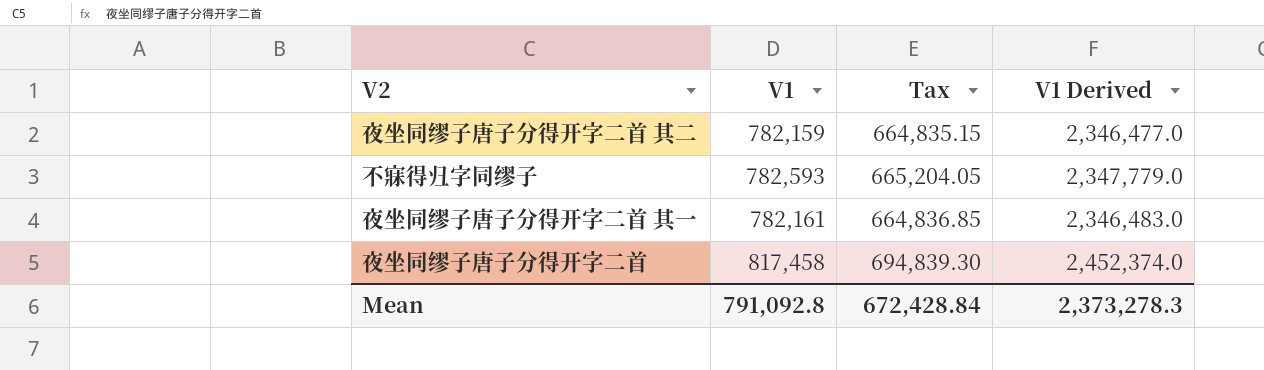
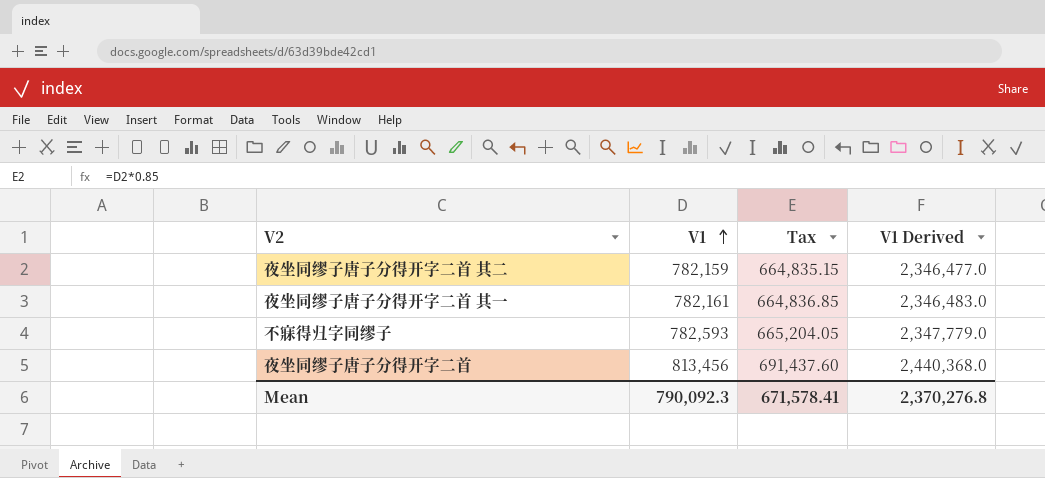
row order: none -> V1 ascending
夜坐同缪子唐子分得开字二首 | V1: 817,458 -> 813,456
夜坐同缪子唐子分得开字二首 | Tax: 694,839.30 -> 691,437.60
夜坐同缪子唐子分得开字二首 | V1 Derived: 2,452,374.0 -> 2,440,368.0
Mean | V1: 791,092.8 -> 790,092.3
Mean | Tax: 672,428.84 -> 671,578.41
Mean | V1 Derived: 2,373,278.3 -> 2,370,276.8

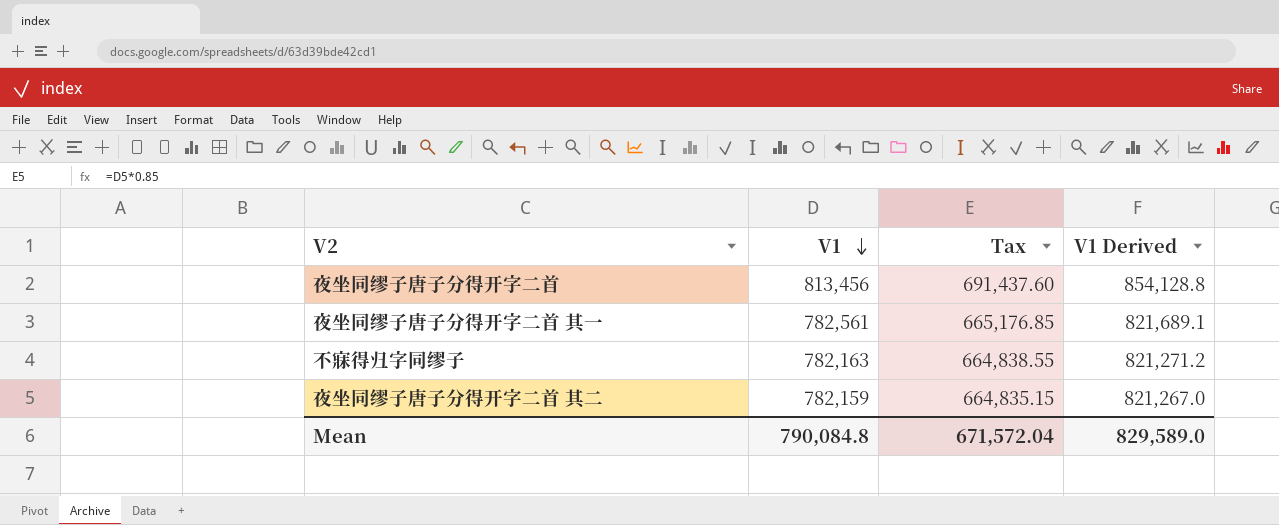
row order: V1 ascending -> V1 descending
column V1 Derived | formula: [V1] * 3 -> [V1] * 1.05
夜坐同缪子唐子分得开字二首 其一 | V1: 782,161 -> 782,561
夜坐同缪子唐子分得开字二首 其一 | Tax: 664,836.85 -> 665,176.85
不寐得归字同缪子 | V1: 782,593 -> 782,163
不寐得归字同缪子 | Tax: 665,204.05 -> 664,838.55
Mean | V1: 790,092.3 -> 790,084.8
Mean | Tax: 671,578.41 -> 671,572.04
Mean | V1 Derived: 2,370,276.8 -> 829,589.0

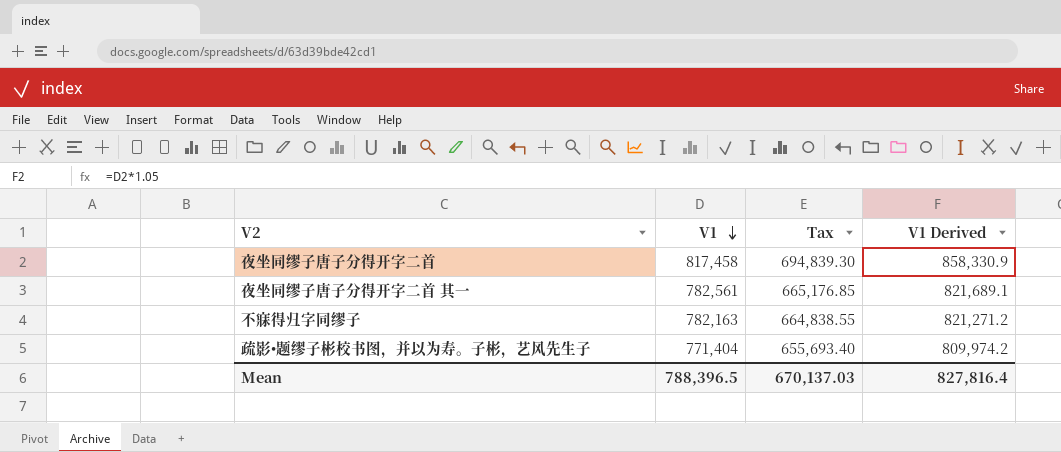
row 夜坐同缪子唐子分得开字二首 其二: 782,159 | 664,835.15 | 821,267.0 -> none
夜坐同缪子唐子分得开字二首 | V1: 813,456 -> 817,458
夜坐同缪子唐子分得开字二首 | Tax: 691,437.60 -> 694,839.30
夜坐同缪子唐子分得开字二首 | V1 Derived: 854,128.8 -> 858,330.9
row 疏影•题缪子彬校书图，并以为寿。子彬，艺风先生子: none -> 771,404 | 655,693.40 | 809,974.2
Mean | V1: 790,084.8 -> 788,396.5
Mean | Tax: 671,572.04 -> 670,137.03
Mean | V1 Derived: 829,589.0 -> 827,816.4

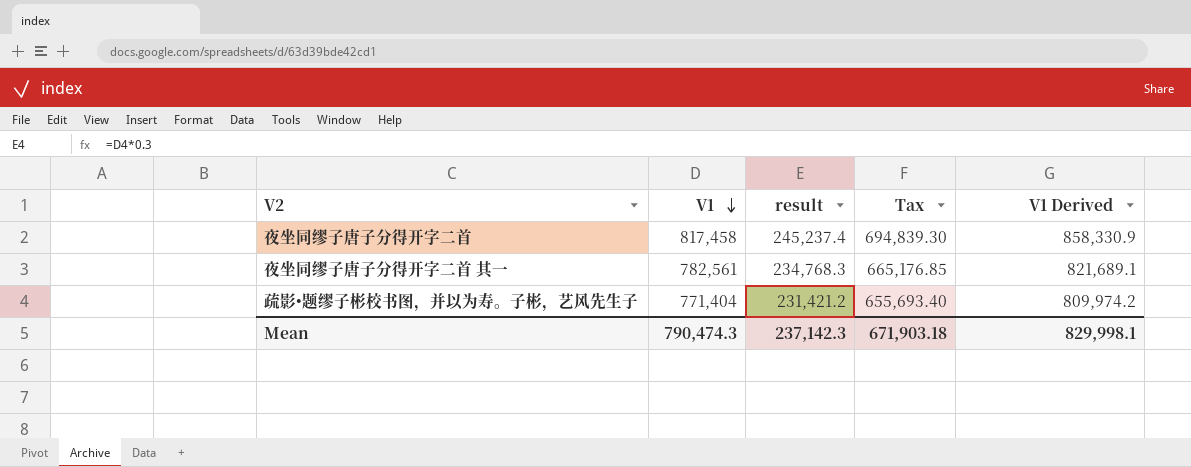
column result | formula: none -> [V1] * 0.3
row 不寐得归字同缪子: 782,163 | 664,838.55 | 821,271.2 -> none
Mean | V1: 788,396.5 -> 790,474.3
Mean | Tax: 670,137.03 -> 671,903.18
Mean | V1 Derived: 827,816.4 -> 829,998.1

